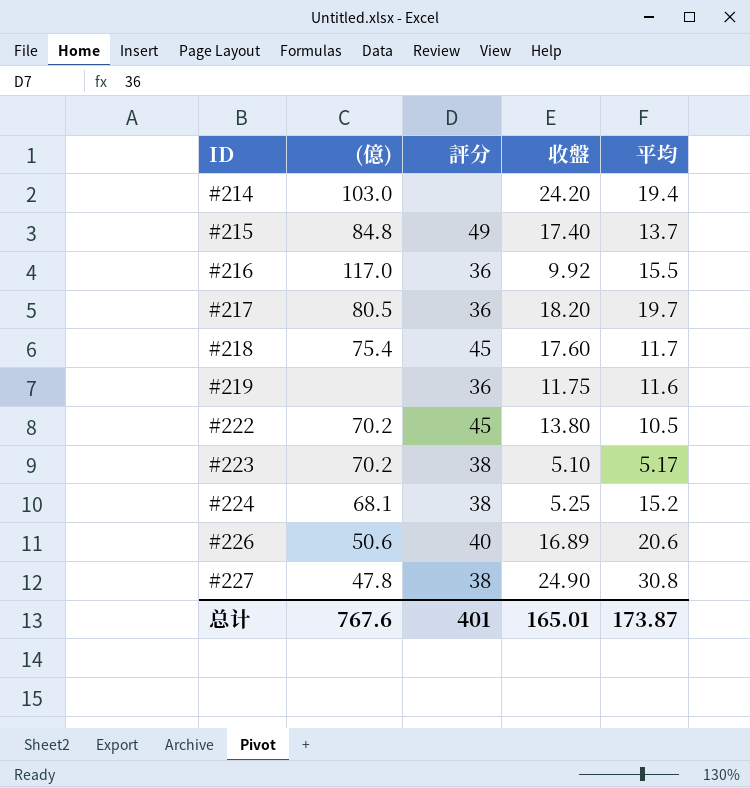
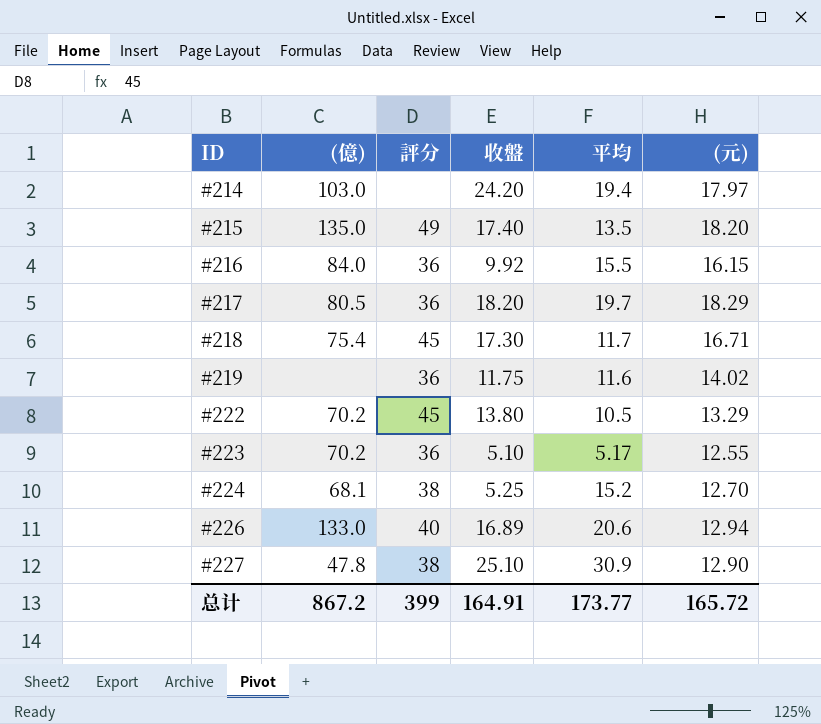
column (元) | position: none -> 6
#215 | (億): 84.8 -> 135.0
#215 | 平均: 13.7 -> 13.5
#216 | (億): 117.0 -> 84.0
#218 | 收盤: 17.60 -> 17.30
#223 | 評分: 38 -> 36
#226 | (億): 50.6 -> 133.0
#227 | 收盤: 24.90 -> 25.10
#227 | 平均: 30.8 -> 30.9
总计 | (億): 767.6 -> 867.2
总计 | 評分: 401 -> 399
总计 | 收盤: 165.01 -> 164.91
总计 | 平均: 173.87 -> 173.77

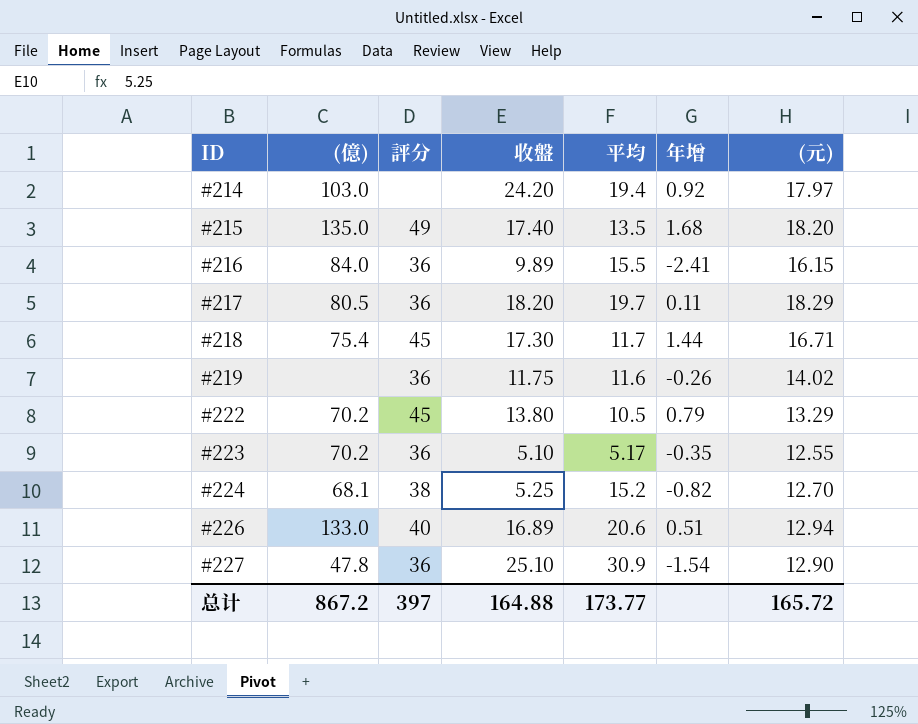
column 年增 | position: none -> 6
#216 | 收盤: 9.92 -> 9.89
#227 | 評分: 38 -> 36
总计 | 評分: 399 -> 397
总计 | 收盤: 164.91 -> 164.88

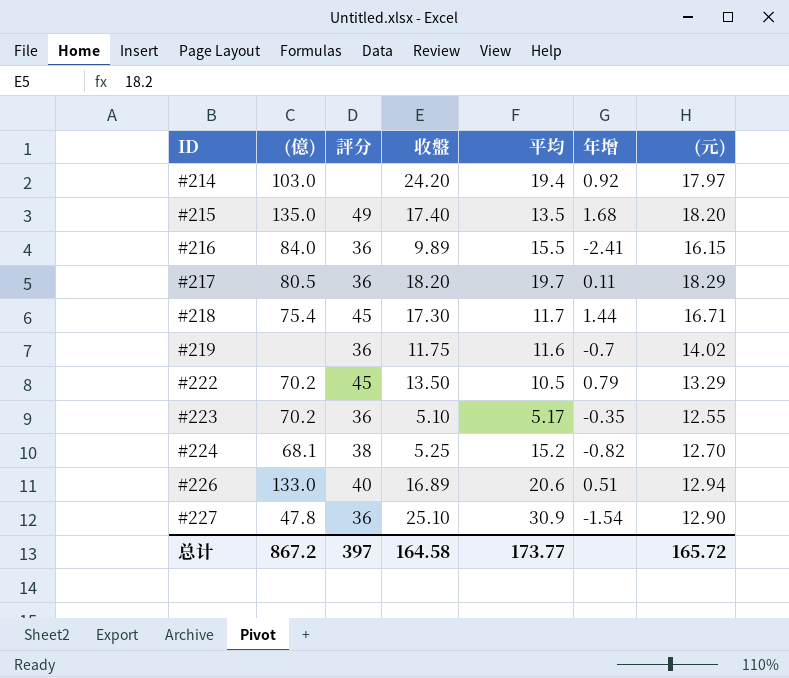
#219 | 年增: -0.26 -> -0.7
#222 | 收盤: 13.80 -> 13.50
总计 | 收盤: 164.88 -> 164.58

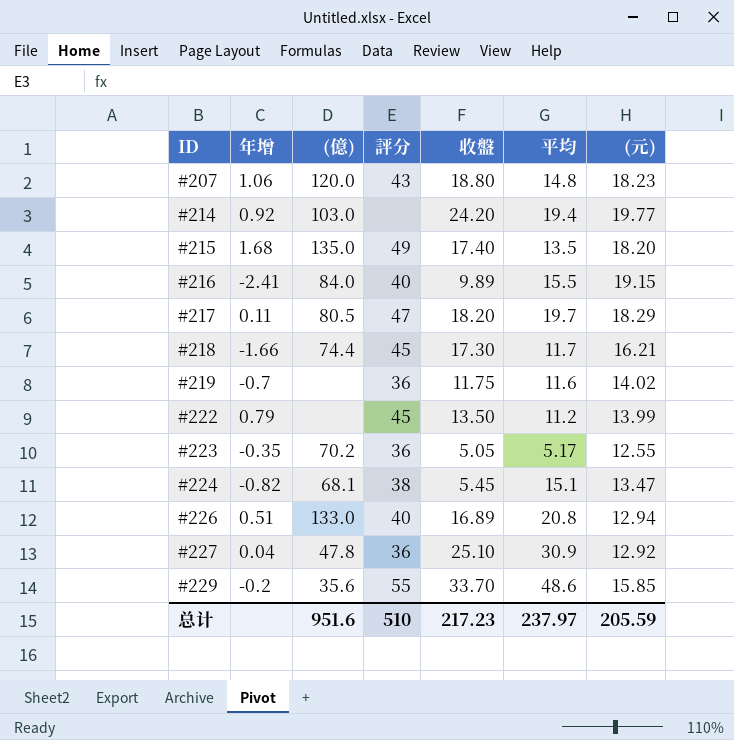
column 年增 | position: 6 -> 2
row #207: none -> 1.06 | 120.0 | 43 | 18.80 | 14.8 | 18.23
#214 | (元): 17.97 -> 19.77
#216 | 評分: 36 -> 40
#216 | (元): 16.15 -> 19.15
#217 | 評分: 36 -> 47
#218 | 年增: 1.44 -> -1.66
#218 | (億): 75.4 -> 74.4
#218 | (元): 16.71 -> 16.21
#222 | (億): 70.2 -> none
#222 | 平均: 10.5 -> 11.2
#222 | (元): 13.29 -> 13.99
#223 | 收盤: 5.10 -> 5.05
#224 | 收盤: 5.25 -> 5.45
#224 | 平均: 15.2 -> 15.1
#224 | (元): 12.70 -> 13.47
#226 | 平均: 20.6 -> 20.8
#227 | 年增: -1.54 -> 0.04
#227 | (元): 12.90 -> 12.92
row #229: none -> -0.2 | 35.6 | 55 | 33.70 | 48.6 | 15.85
总计 | (億): 867.2 -> 951.6
总计 | 評分: 397 -> 510
总计 | 收盤: 164.58 -> 217.23
总计 | 平均: 173.77 -> 237.97
总计 | (元): 165.72 -> 205.59

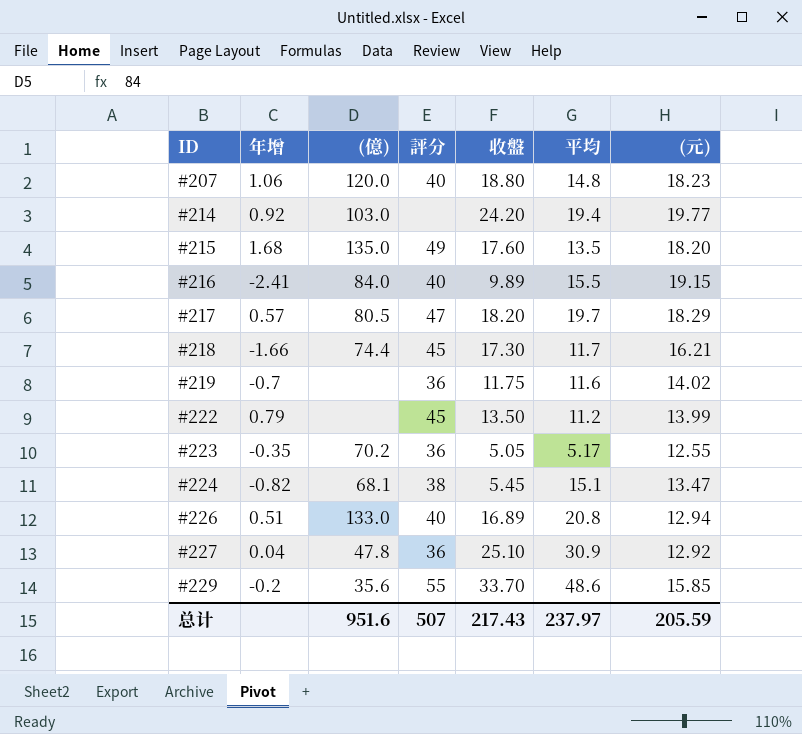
#207 | 評分: 43 -> 40
#215 | 收盤: 17.40 -> 17.60
#217 | 年增: 0.11 -> 0.57
总计 | 評分: 510 -> 507
总计 | 收盤: 217.23 -> 217.43

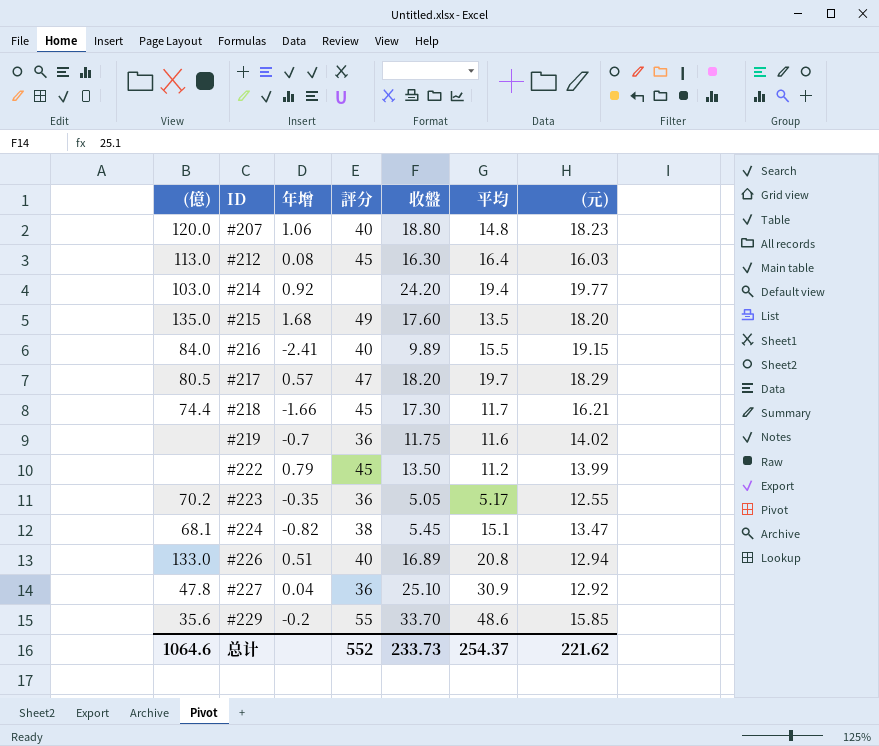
column (億) | position: 3 -> 1
row #212: none -> 113.0 | 0.08 | 45 | 16.30 | 16.4 | 16.03
总计 | (億): 951.6 -> 1064.6
总计 | 評分: 507 -> 552
总计 | 收盤: 217.43 -> 233.73
总计 | 平均: 237.97 -> 254.37
总计 | (元): 205.59 -> 221.62

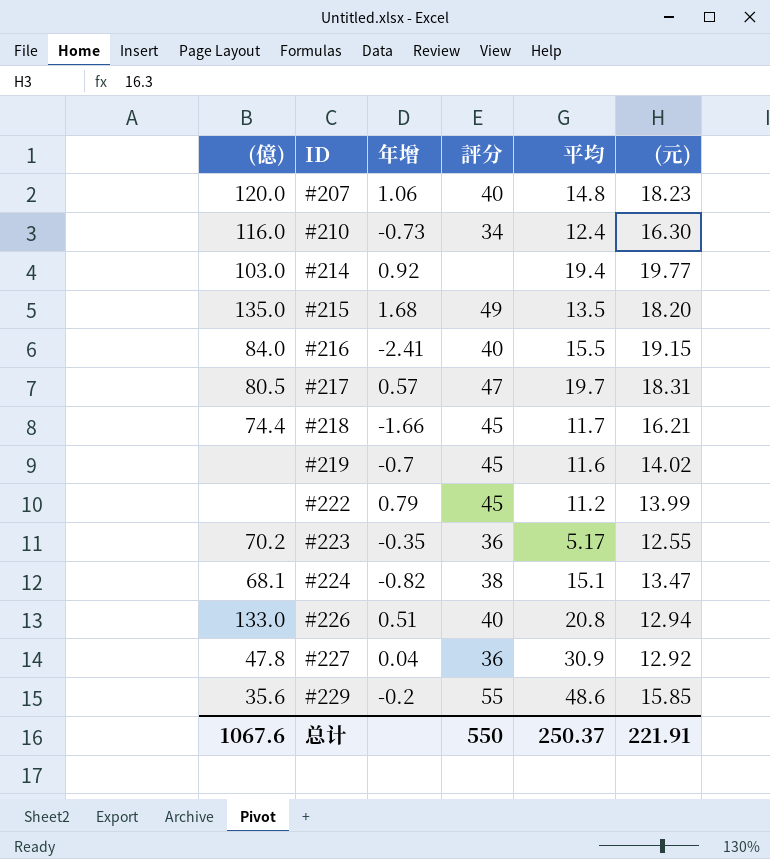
column 收盤 | position: 5 -> none
row #212: 113.0 | 0.08 | 45 | 16.30 | 16.4 | 16.03 -> none
row #210: none -> 116.0 | -0.73 | 34 | 12.4 | 16.30
#217 | (元): 18.29 -> 18.31
#219 | 評分: 36 -> 45
总计 | (億): 1064.6 -> 1067.6
总计 | 評分: 552 -> 550
总计 | 平均: 254.37 -> 250.37
总计 | (元): 221.62 -> 221.91

